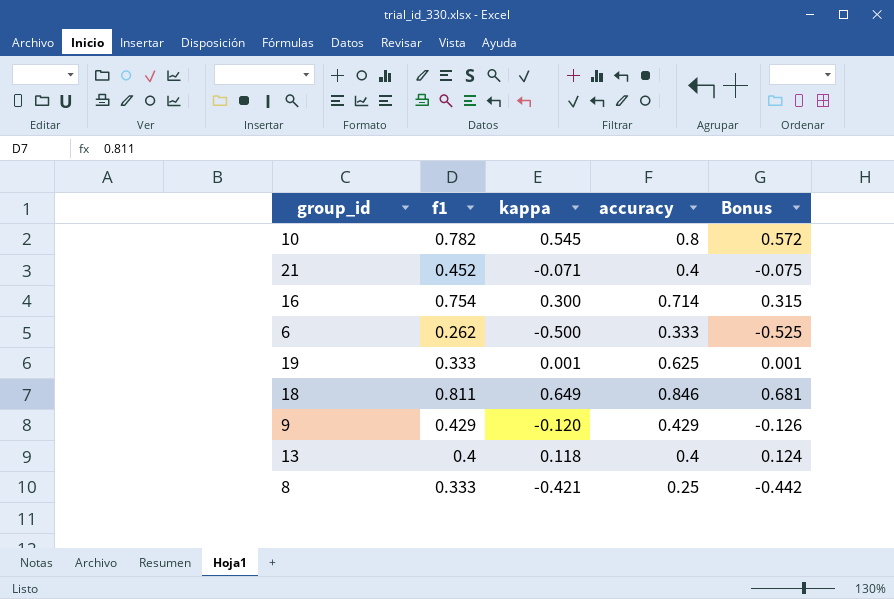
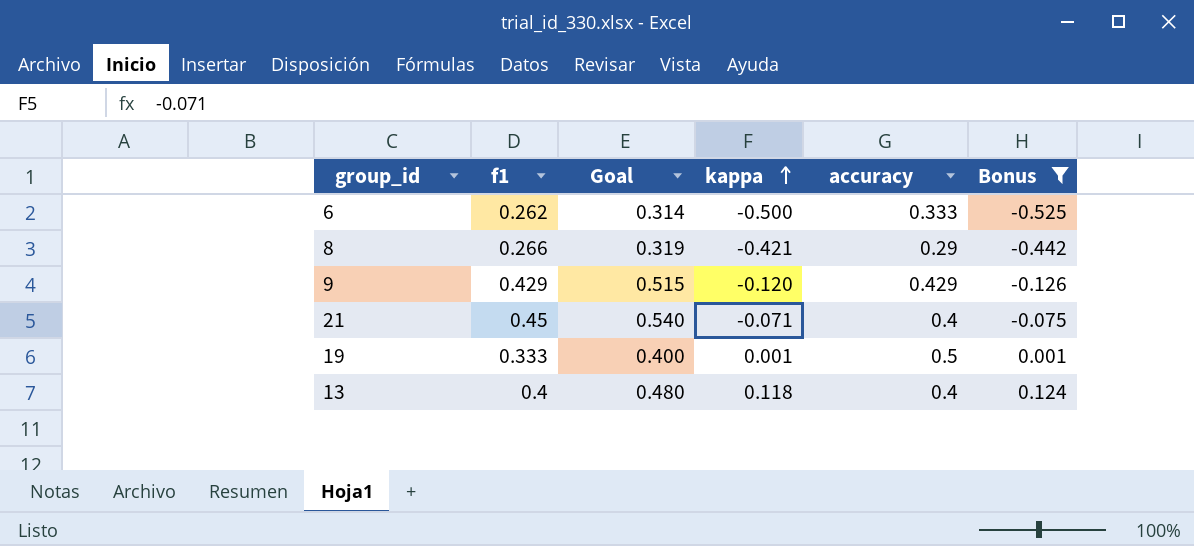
filter: none -> Bonus <= 0.124
row order: none -> kappa ascending
column Goal | formula: none -> [f1] * 1.2
8 | f1: 0.333 -> 0.266
8 | accuracy: 0.25 -> 0.29
21 | f1: 0.452 -> 0.45
19 | accuracy: 0.625 -> 0.5

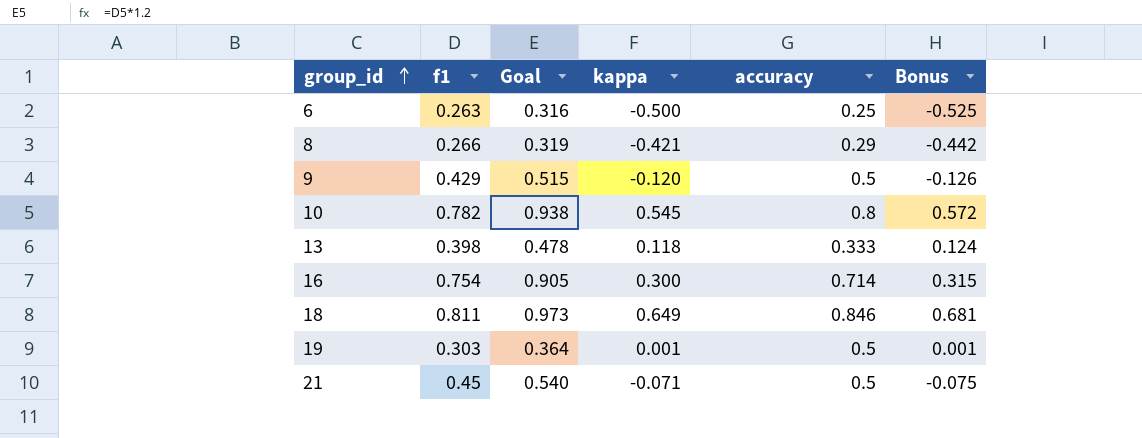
filter: Bonus <= 0.124 -> none
row order: kappa ascending -> group_id ascending
6 | f1: 0.262 -> 0.263
6 | Goal: 0.314 -> 0.316
6 | accuracy: 0.333 -> 0.25
9 | accuracy: 0.429 -> 0.5
13 | f1: 0.4 -> 0.398
13 | Goal: 0.480 -> 0.478
13 | accuracy: 0.4 -> 0.333
19 | f1: 0.333 -> 0.303
19 | Goal: 0.400 -> 0.364
21 | accuracy: 0.4 -> 0.5

